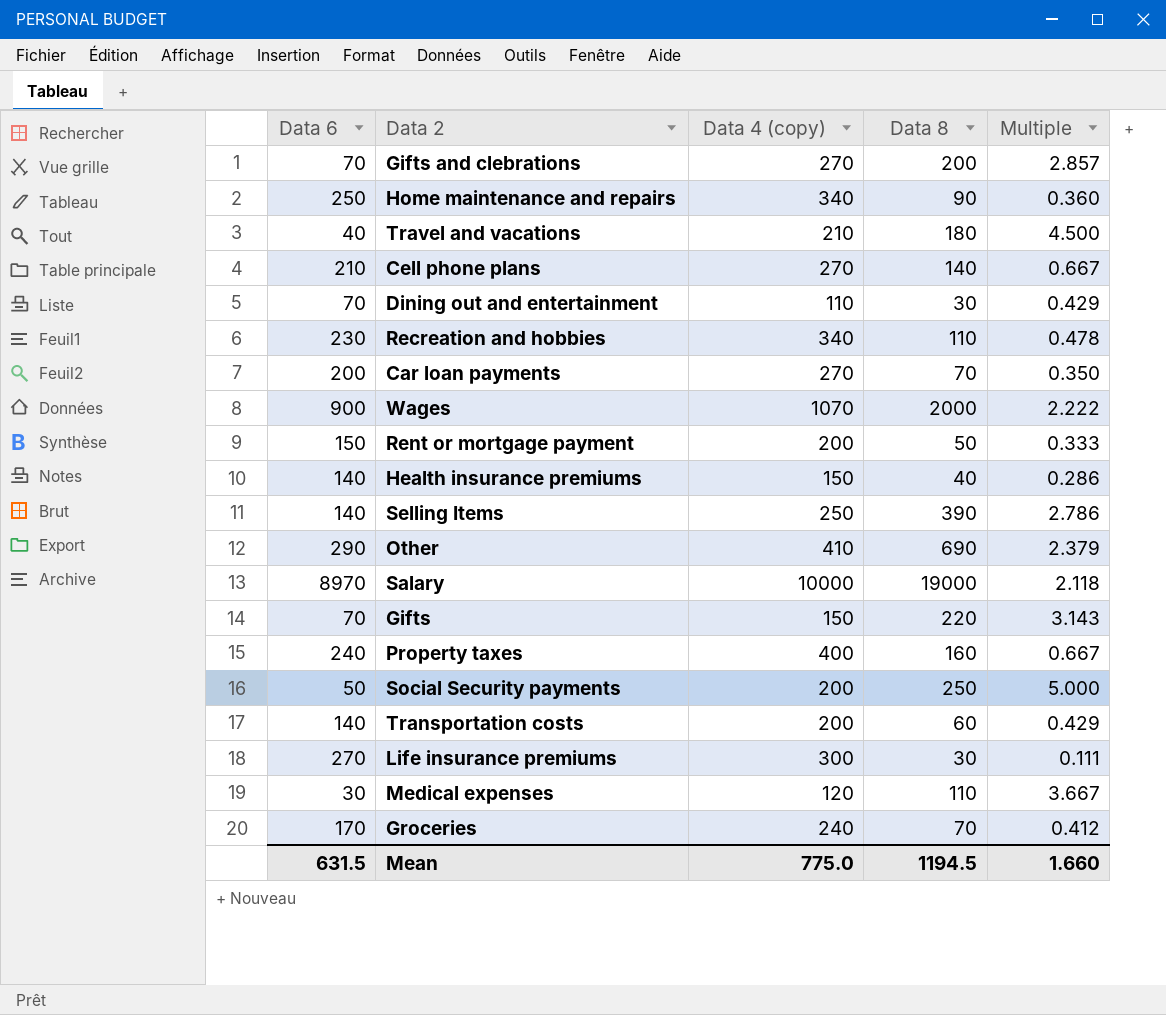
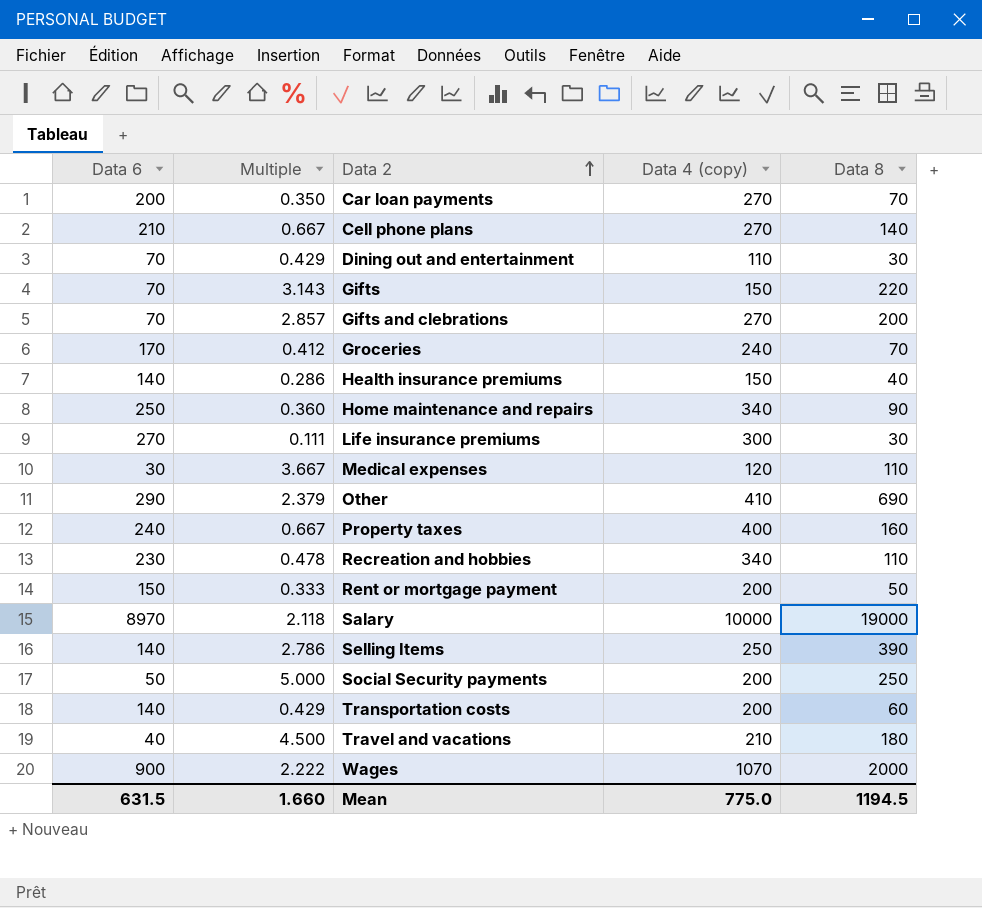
row order: none -> Data 2 ascending
column Multiple | position: 5 -> 2

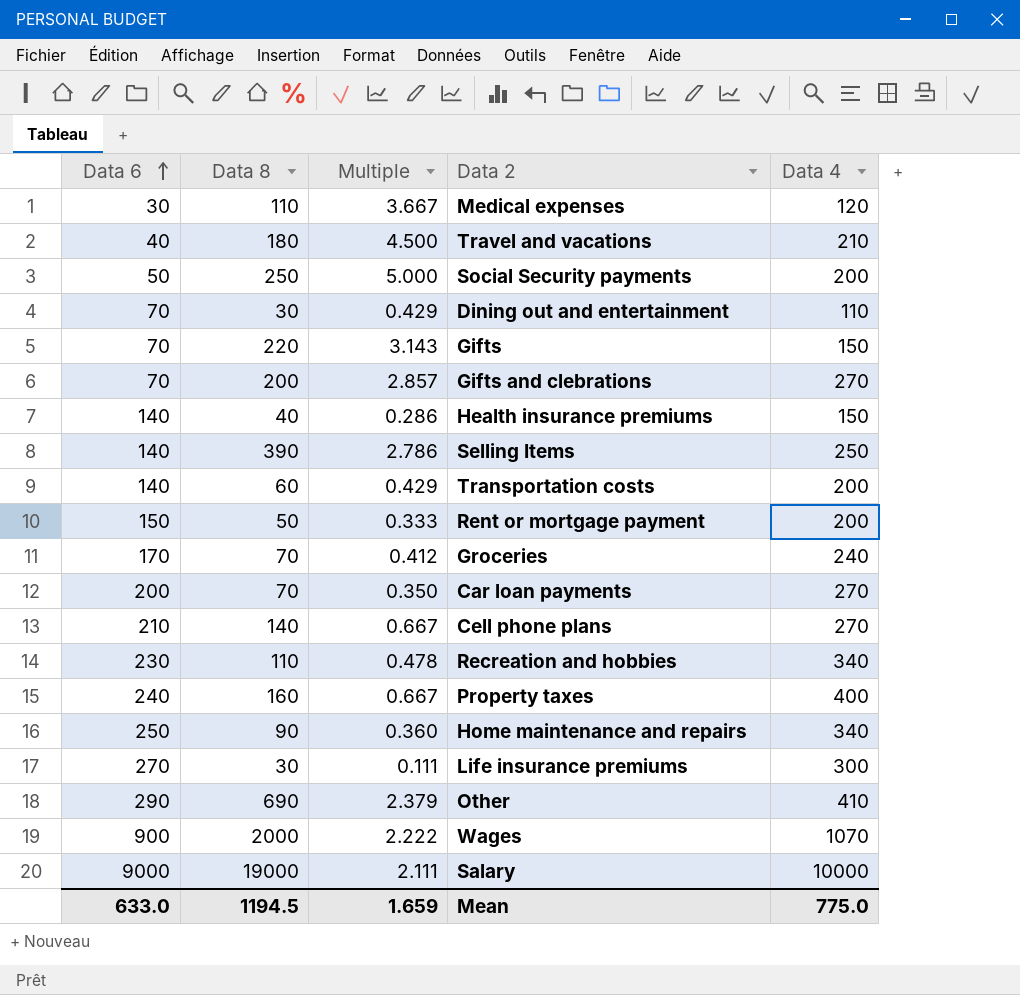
row order: Data 2 ascending -> Data 6 ascending
column Data 8 | position: 5 -> 2
column name: Data 4 (copy) -> Data 4
Salary | Data 6: 8970 -> 9000
Salary | Multiple: 2.118 -> 2.111
Mean | Data 6: 631.5 -> 633.0
Mean | Multiple: 1.660 -> 1.659

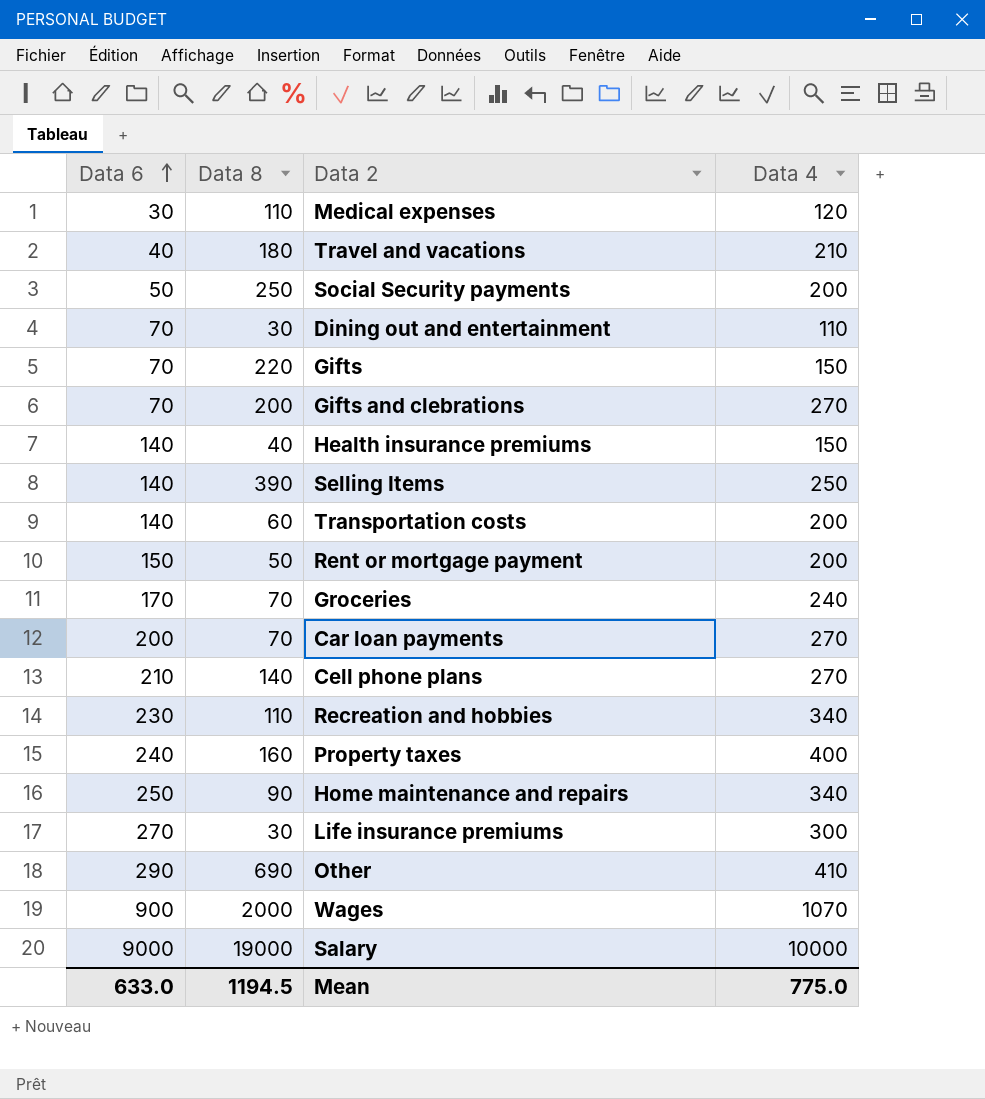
column Multiple | formula: [Data 8] / [Data 6] -> none

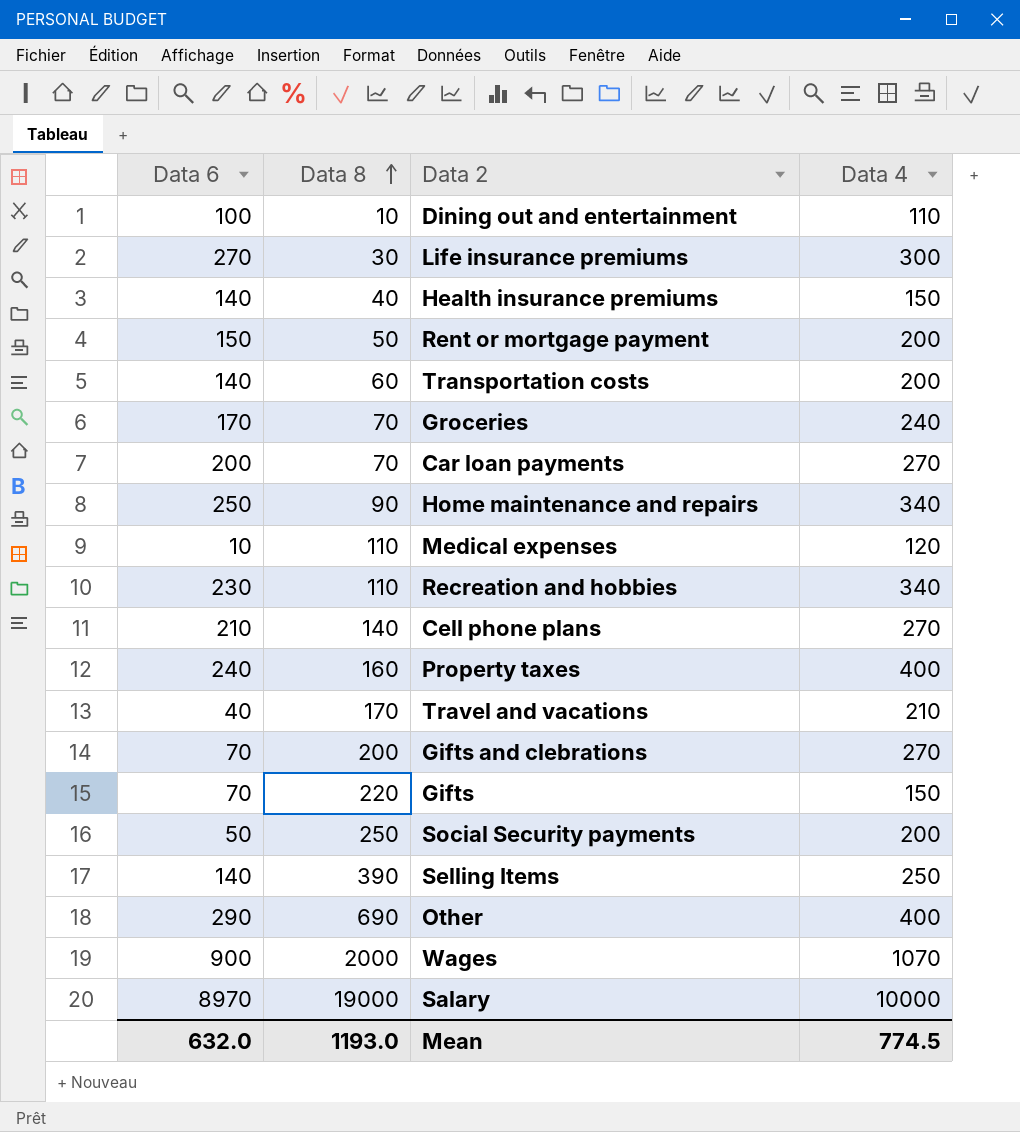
row order: Data 6 ascending -> Data 8 ascending
Dining out and entertainment | Data 6: 70 -> 100
Dining out and entertainment | Data 8: 30 -> 10
Medical expenses | Data 6: 30 -> 10
Travel and vacations | Data 8: 180 -> 170
Other | Data 4: 410 -> 400
Salary | Data 6: 9000 -> 8970
Mean | Data 6: 633.0 -> 632.0
Mean | Data 8: 1194.5 -> 1193.0
Mean | Data 4: 775.0 -> 774.5

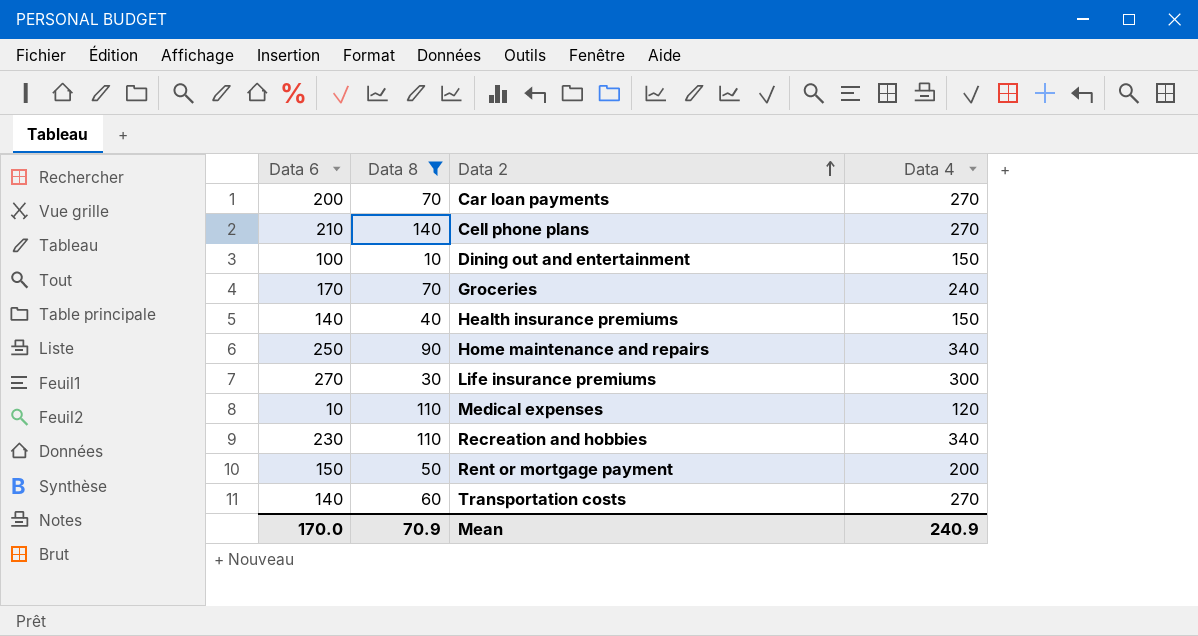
filter: none -> Data 8 <= 140
row order: Data 8 ascending -> Data 2 ascending
Dining out and entertainment | Data 4: 110 -> 150
Transportation costs | Data 4: 200 -> 270
Mean | Data 6: 632.0 -> 170.0
Mean | Data 8: 1193.0 -> 70.9
Mean | Data 4: 774.5 -> 240.9

